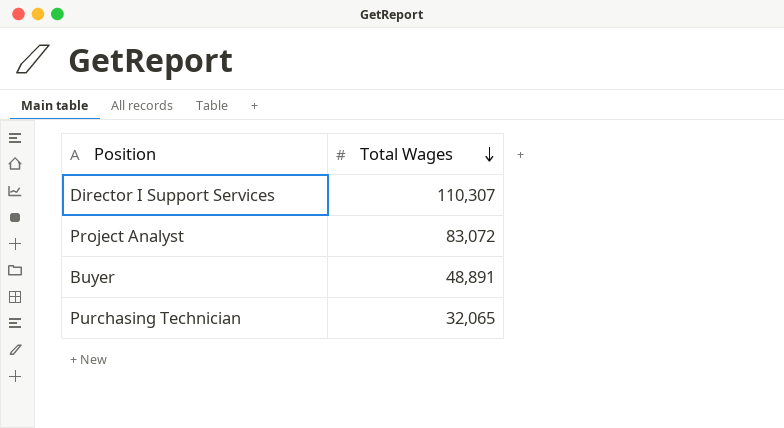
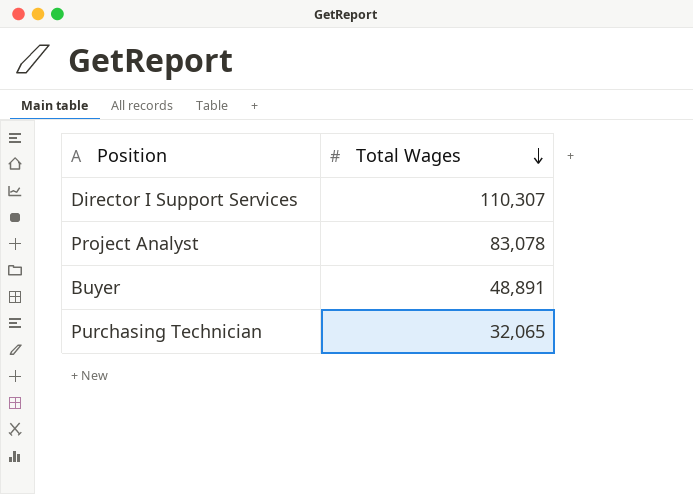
Project Analyst | Total Wages: 83,072 -> 83,078

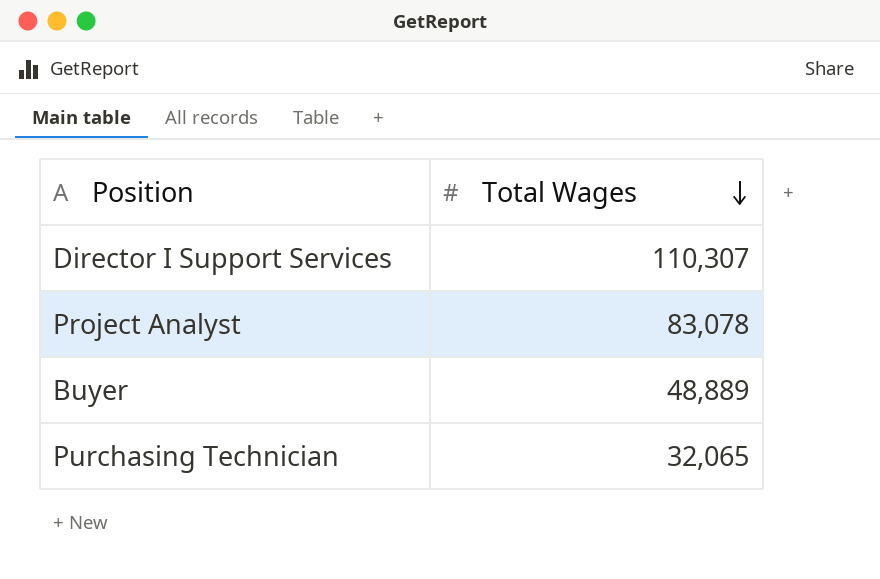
Buyer | Total Wages: 48,891 -> 48,889

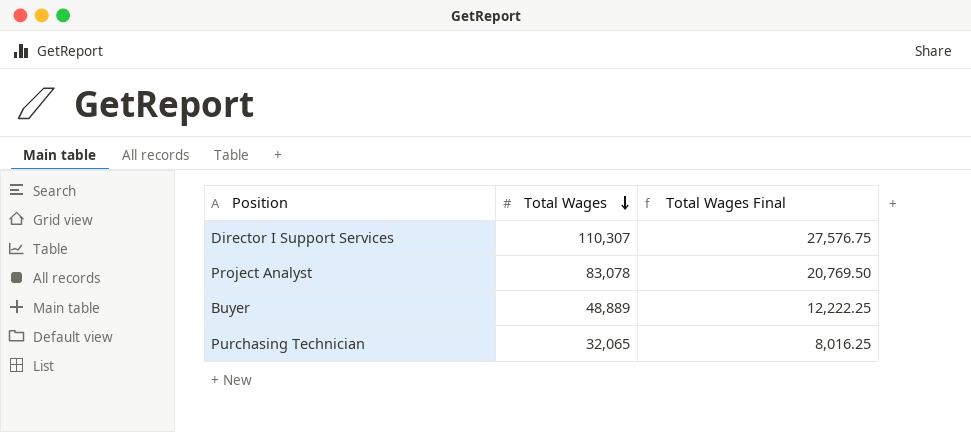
column Total Wages Final | formula: none -> [Total Wages] * 0.25

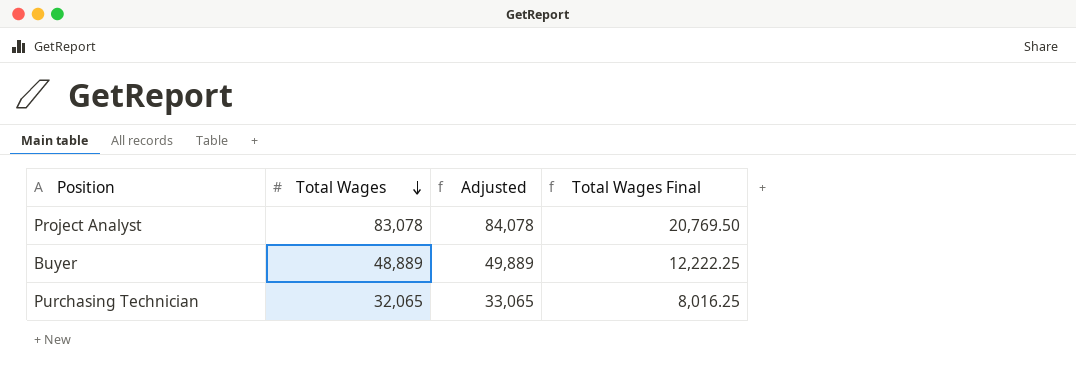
column Adjusted | formula: none -> [Total Wages] + 1000
row Director I Support Services: 110,307 | 27,576.75 -> none

